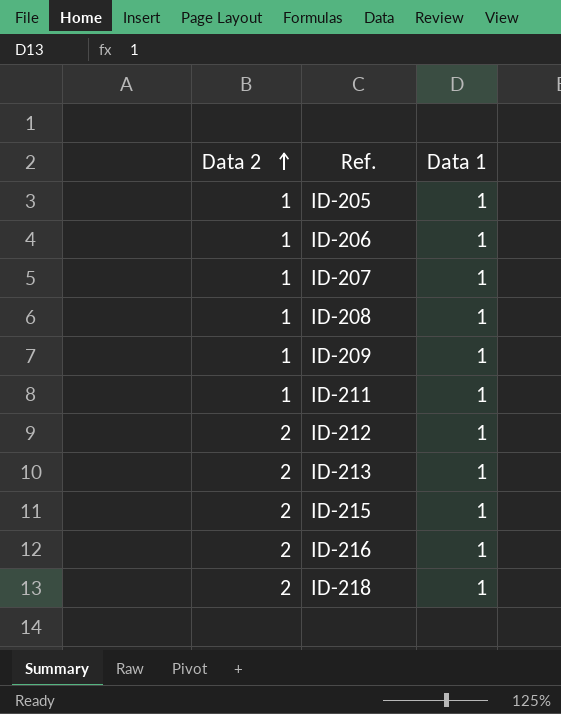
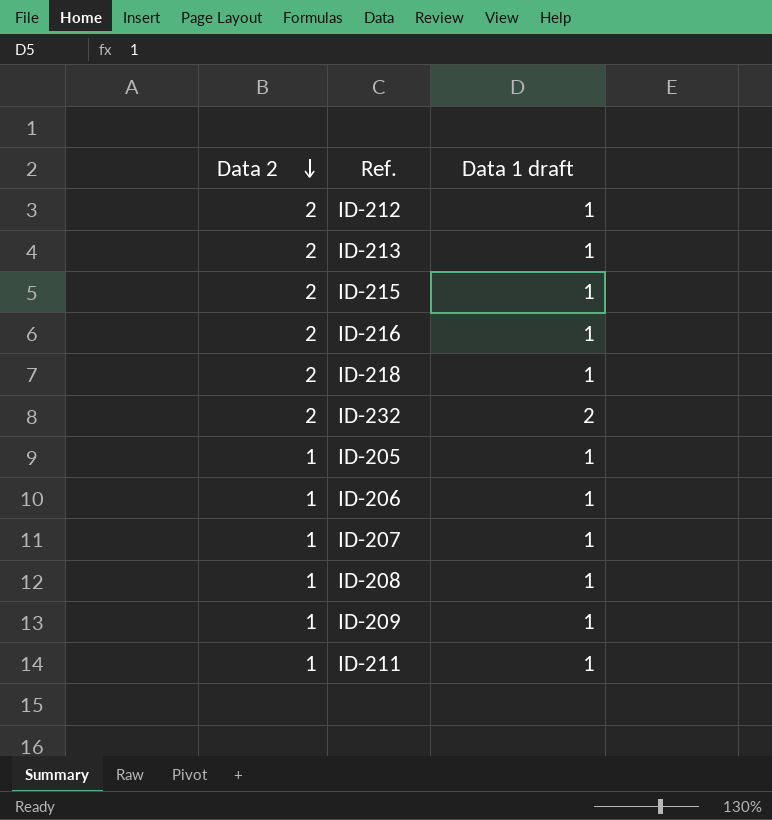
row order: Data 2 ascending -> Data 2 descending
column name: Data 1 -> Data 1 draft
row ID-232: none -> 2 | 2

